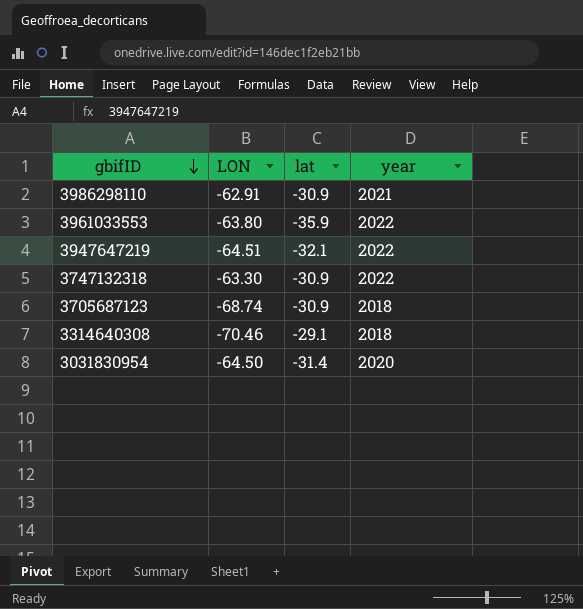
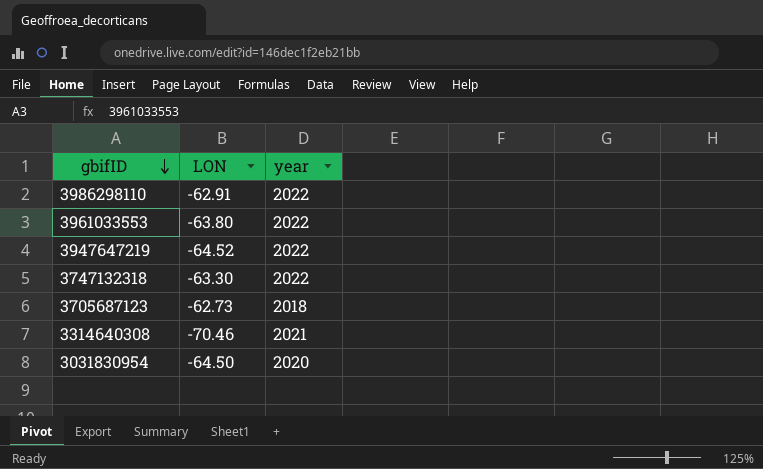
column lat | position: 3 -> none
3986298110 | year: 2021 -> 2022
3947647219 | LON: -64.51 -> -64.52
3705687123 | LON: -68.74 -> -62.73
3314640308 | year: 2018 -> 2021

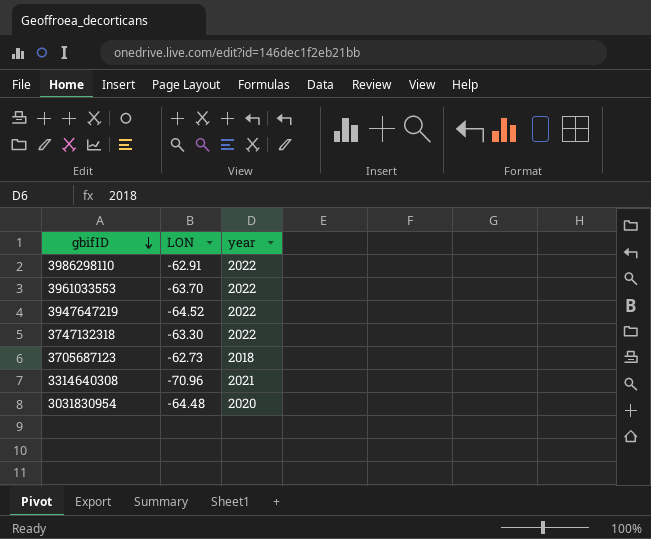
3961033553 | LON: -63.80 -> -63.70
3314640308 | LON: -70.46 -> -70.96
3031830954 | LON: -64.50 -> -64.48

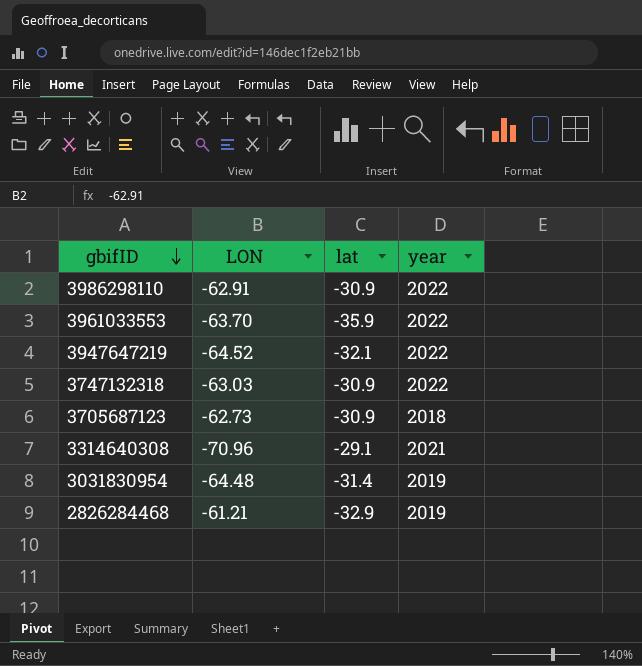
column lat | position: none -> 3
3747132318 | LON: -63.30 -> -63.03
3031830954 | year: 2020 -> 2019
row 2826284468: none -> -61.21 | -32.9 | 2019

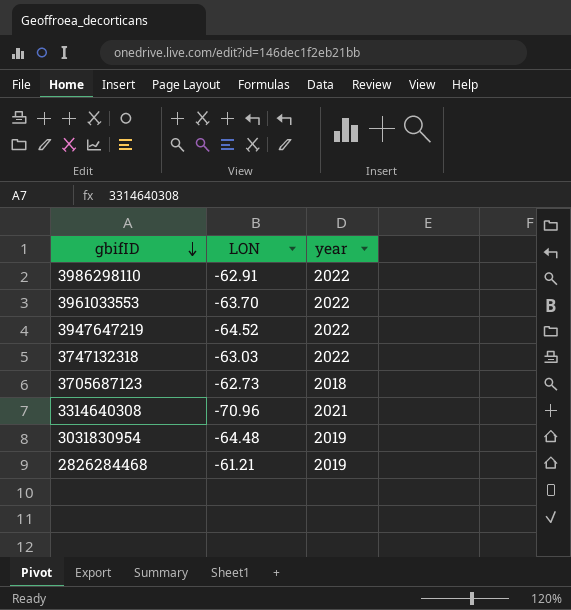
column lat | position: 3 -> none

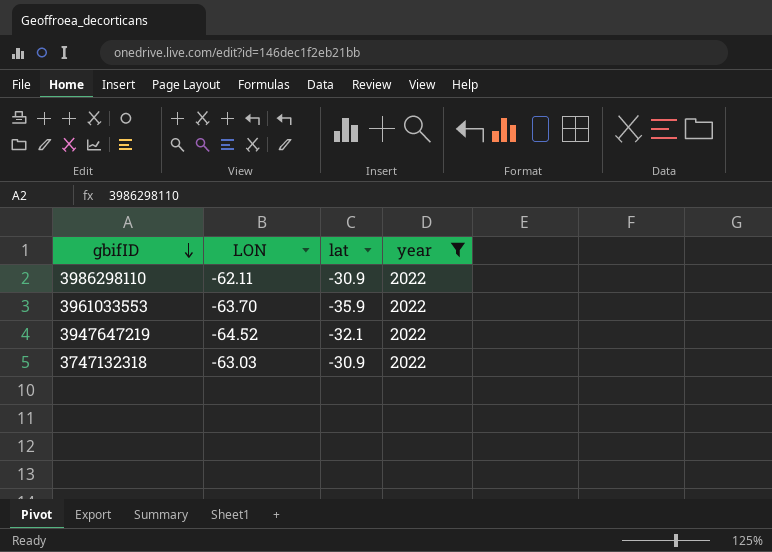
filter: none -> year = 2022
column lat | position: none -> 3
3986298110 | LON: -62.91 -> -62.11

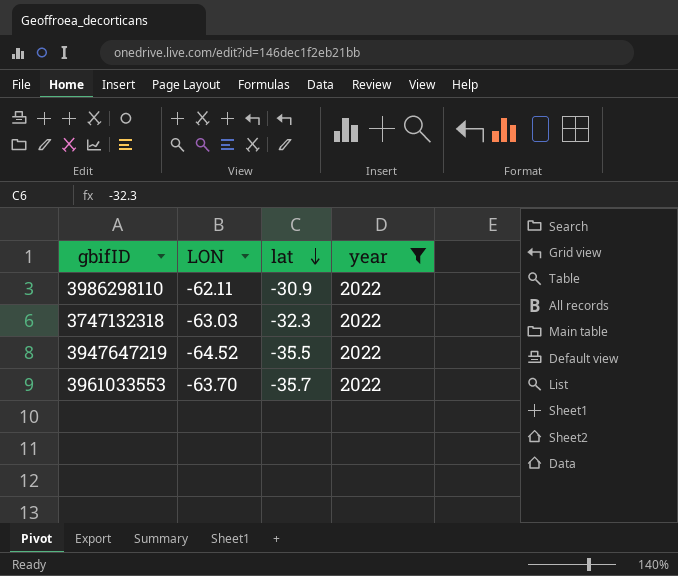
row order: gbifID descending -> lat descending
3747132318 | lat: -30.9 -> -32.3
3947647219 | lat: -32.1 -> -35.5
3961033553 | lat: -35.9 -> -35.7

